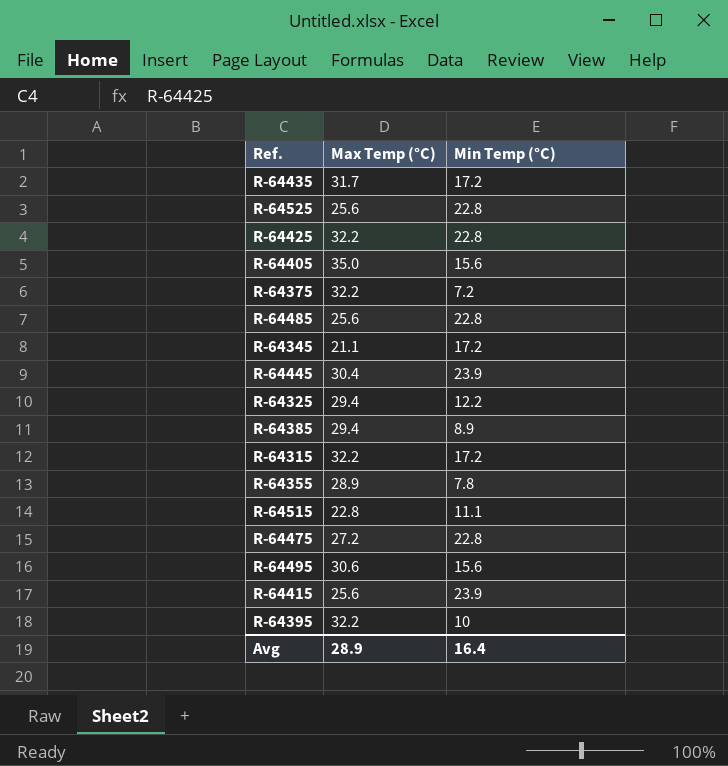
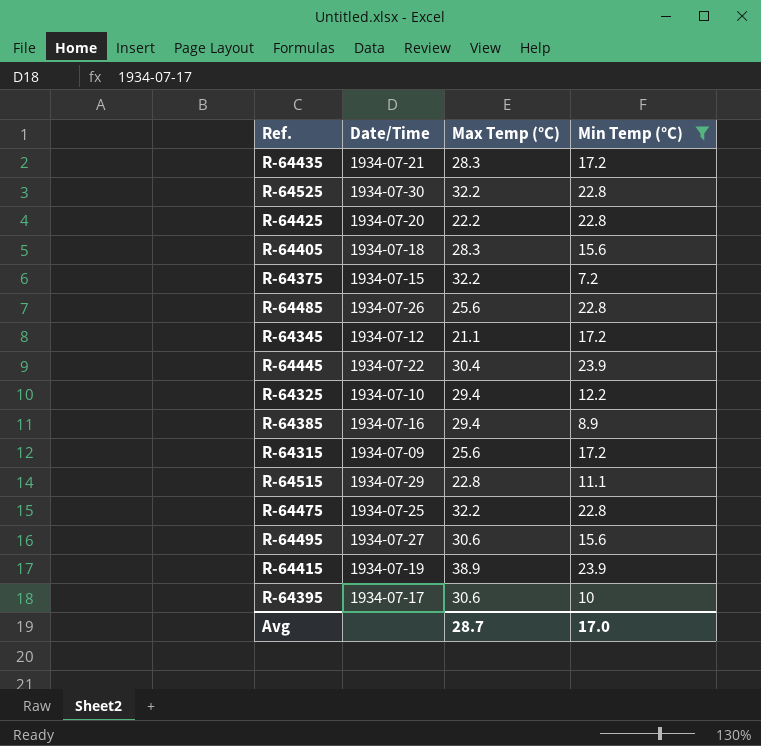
filter: none -> Min Temp (°C) != 7.8
column Date/Time | position: none -> 2
R-64435 | Max Temp (°C): 31.7 -> 28.3
R-64525 | Max Temp (°C): 25.6 -> 32.2
R-64425 | Max Temp (°C): 32.2 -> 22.2
R-64405 | Max Temp (°C): 35.0 -> 28.3
R-64315 | Max Temp (°C): 32.2 -> 25.6
R-64475 | Max Temp (°C): 27.2 -> 32.2
R-64415 | Max Temp (°C): 25.6 -> 38.9
R-64395 | Max Temp (°C): 32.2 -> 30.6
Avg | Max Temp (°C): 28.9 -> 28.7
Avg | Min Temp (°C): 16.4 -> 17.0

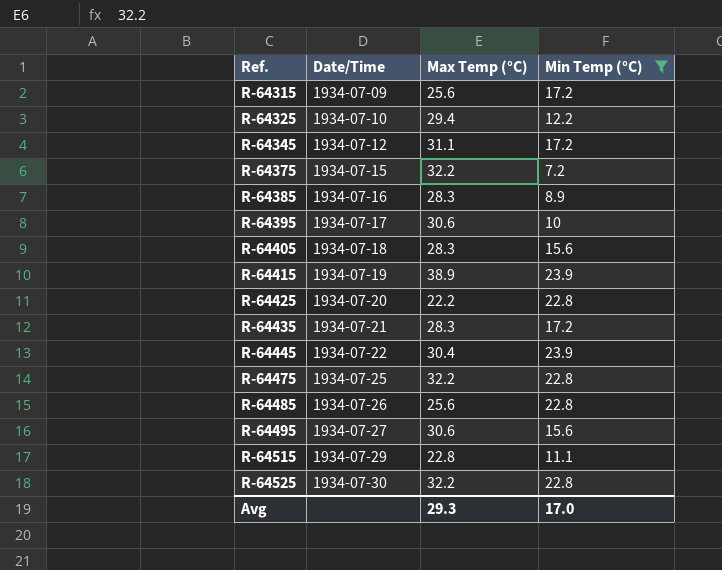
row order: none -> Ref. ascending
R-64345 | Max Temp (°C): 21.1 -> 31.1
R-64385 | Max Temp (°C): 29.4 -> 28.3
Avg | Max Temp (°C): 28.7 -> 29.3

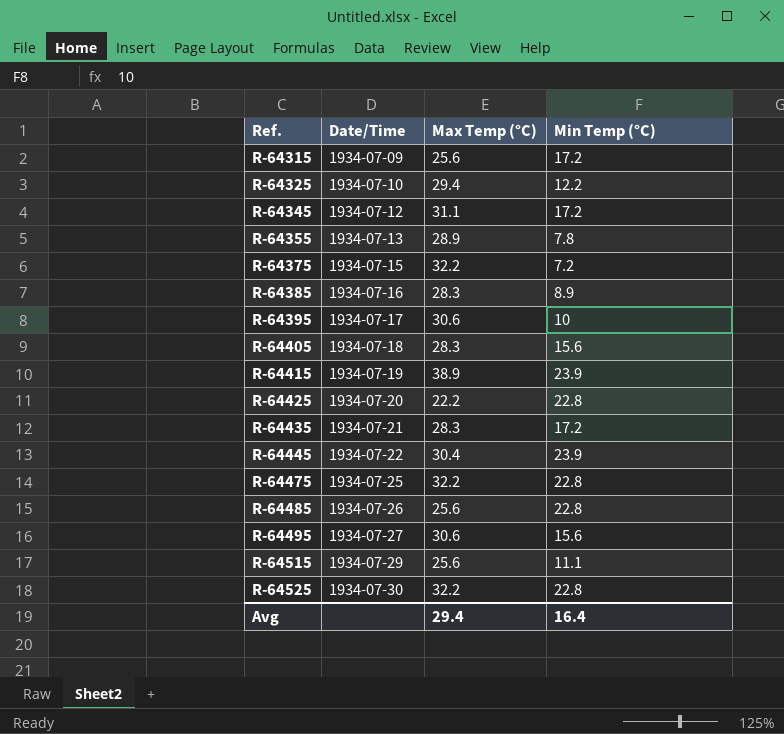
filter: Min Temp (°C) != 7.8 -> none
R-64515 | Max Temp (°C): 22.8 -> 25.6
Avg | Max Temp (°C): 29.3 -> 29.4
Avg | Min Temp (°C): 17.0 -> 16.4

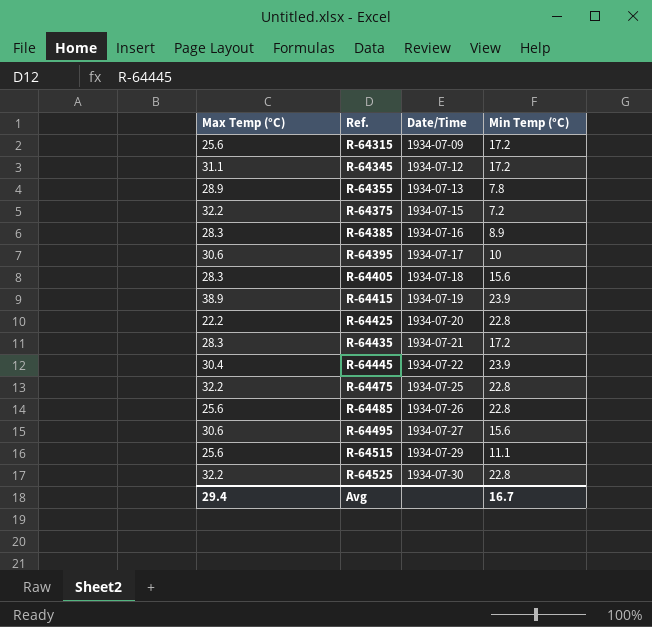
column Max Temp (°C) | position: 3 -> 1
row R-64325: 1934-07-10 | 29.4 | 12.2 -> none
Avg | Min Temp (°C): 16.4 -> 16.7

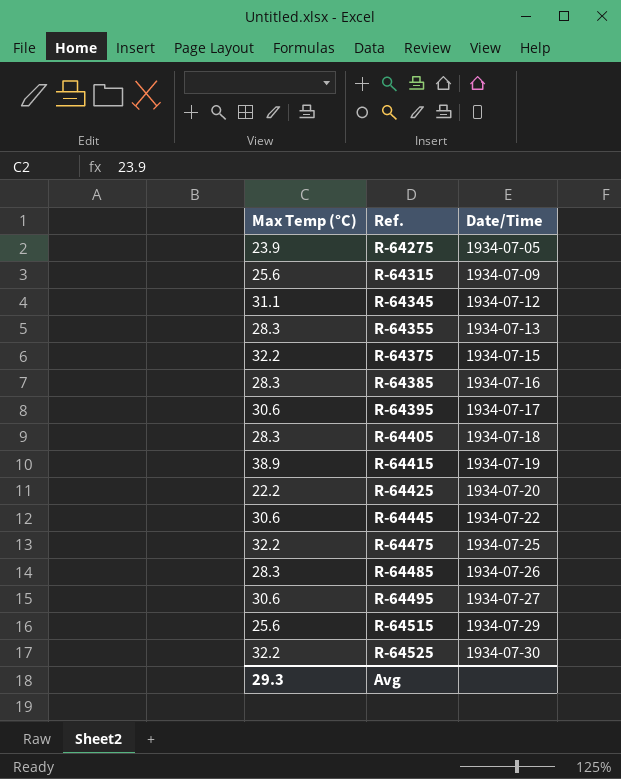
column Min Temp (°C) | position: 4 -> none
row R-64435: 28.3 | 1934-07-21 | 17.2 -> none
row R-64275: none -> 23.9 | 1934-07-05
R-64355 | Max Temp (°C): 28.9 -> 28.3
R-64445 | Max Temp (°C): 30.4 -> 30.6
R-64485 | Max Temp (°C): 25.6 -> 28.3
Avg | Max Temp (°C): 29.4 -> 29.3

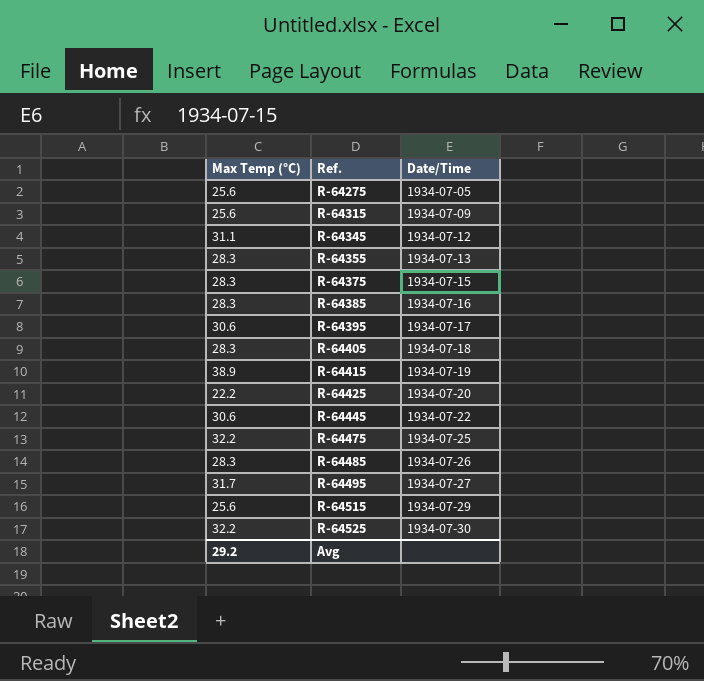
R-64275 | Max Temp (°C): 23.9 -> 25.6
R-64375 | Max Temp (°C): 32.2 -> 28.3
R-64495 | Max Temp (°C): 30.6 -> 31.7
Avg | Max Temp (°C): 29.3 -> 29.2

